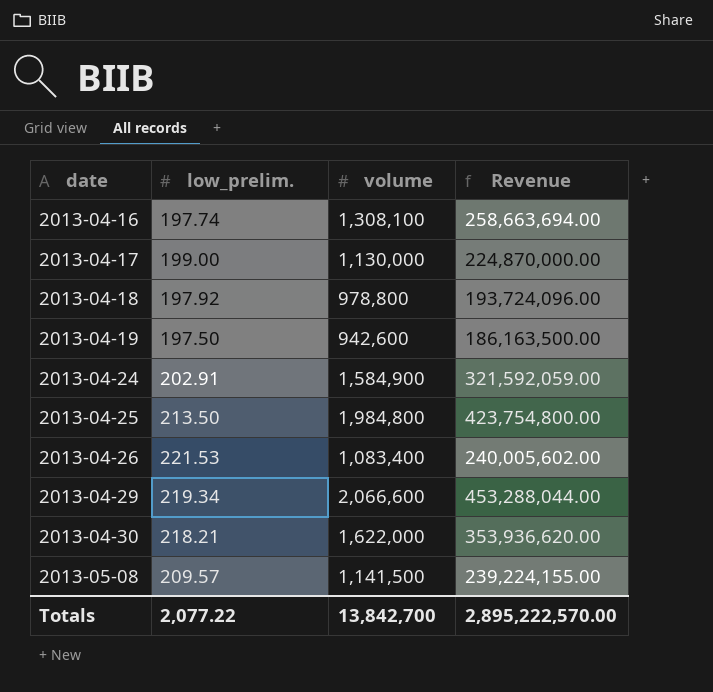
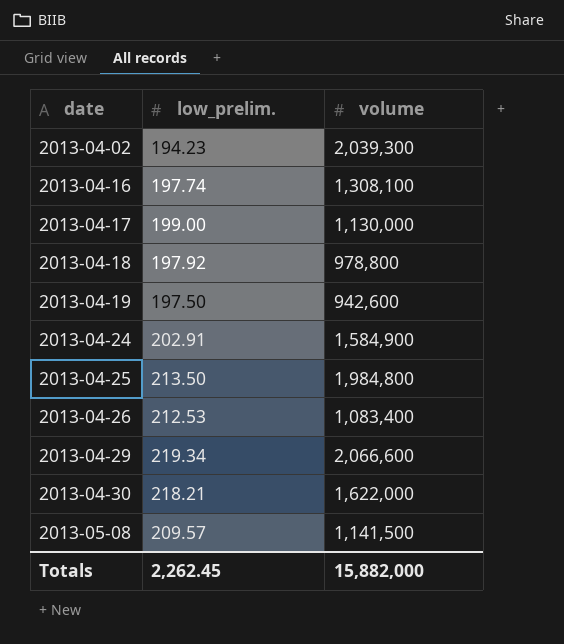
column Revenue | formula: [low_prelim.] * [volume] -> none
row 2013-04-02: none -> 194.23 | 2,039,300
2013-04-26 | low_prelim.: 221.53 -> 212.53
Totals | low_prelim.: 2,077.22 -> 2,262.45
Totals | volume: 13,842,700 -> 15,882,000

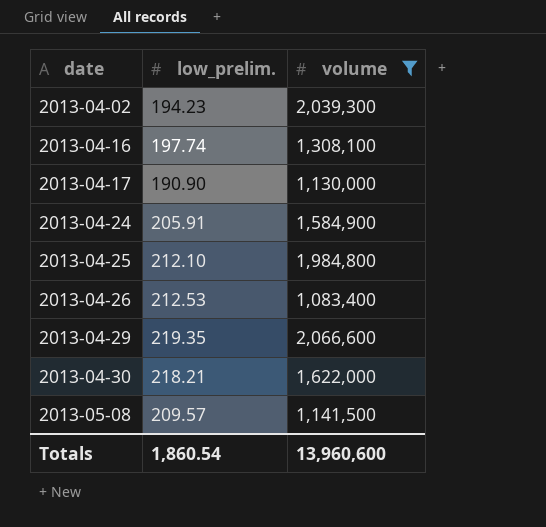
filter: none -> volume >= 1,083,400
2013-04-17 | low_prelim.: 199.00 -> 190.90
2013-04-24 | low_prelim.: 202.91 -> 205.91
2013-04-25 | low_prelim.: 213.50 -> 212.10
2013-04-29 | low_prelim.: 219.34 -> 219.35
Totals | low_prelim.: 2,262.45 -> 1,860.54
Totals | volume: 15,882,000 -> 13,960,600

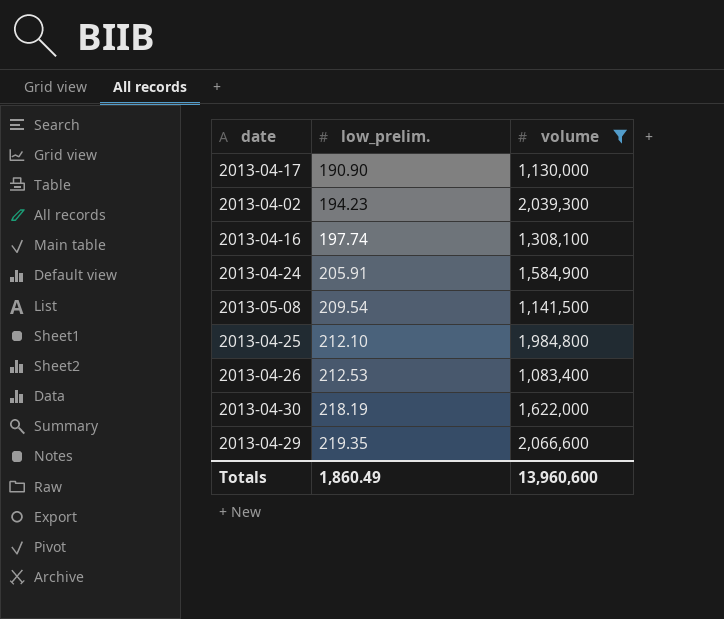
row order: date ascending -> low_prelim. ascending
2013-05-08 | low_prelim.: 209.57 -> 209.54
2013-04-30 | low_prelim.: 218.21 -> 218.19
Totals | low_prelim.: 1,860.54 -> 1,860.49

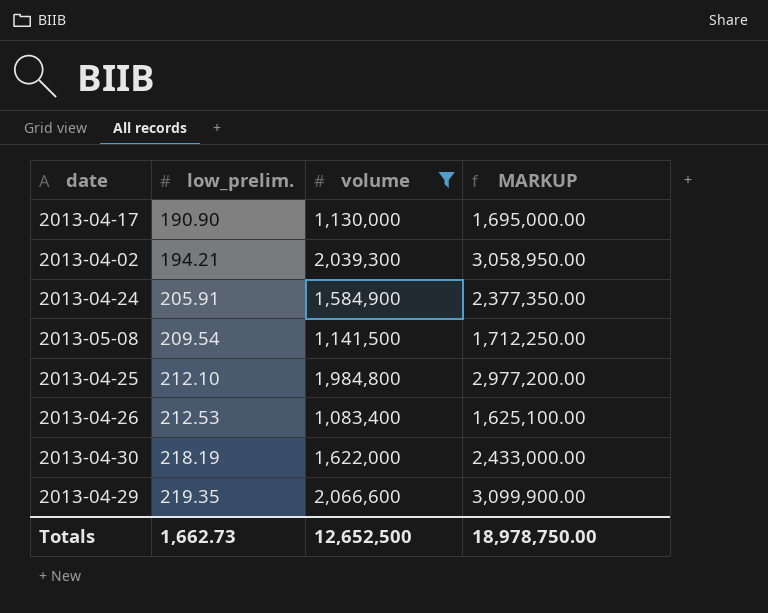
column MARKUP | formula: none -> [volume] * 1.5
row 2013-04-16: 197.74 | 1,308,100 -> none
2013-04-02 | low_prelim.: 194.23 -> 194.21
Totals | low_prelim.: 1,860.49 -> 1,662.73
Totals | volume: 13,960,600 -> 12,652,500

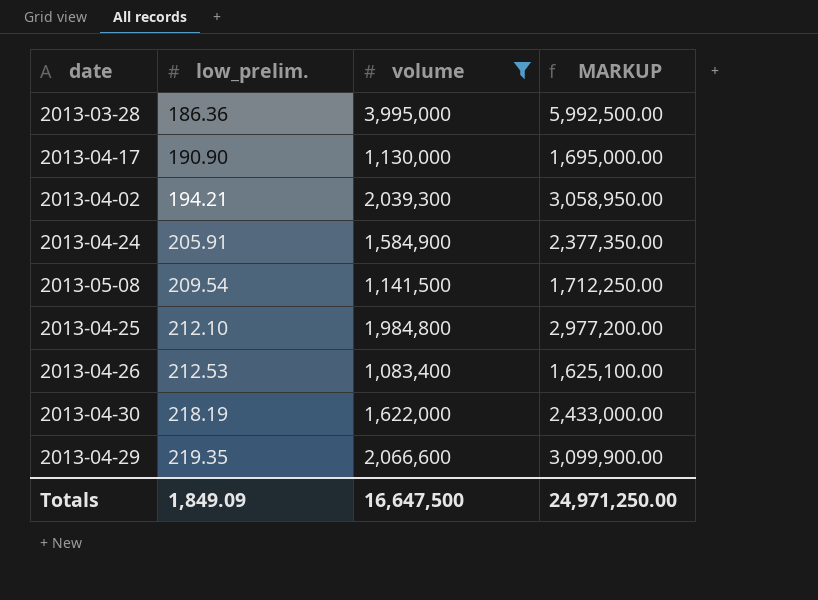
row 2013-03-28: none -> 186.36 | 3,995,000 | 5,992,500.00
Totals | low_prelim.: 1,662.73 -> 1,849.09
Totals | volume: 12,652,500 -> 16,647,500
Totals | MARKUP: 18,978,750.00 -> 24,971,250.00

